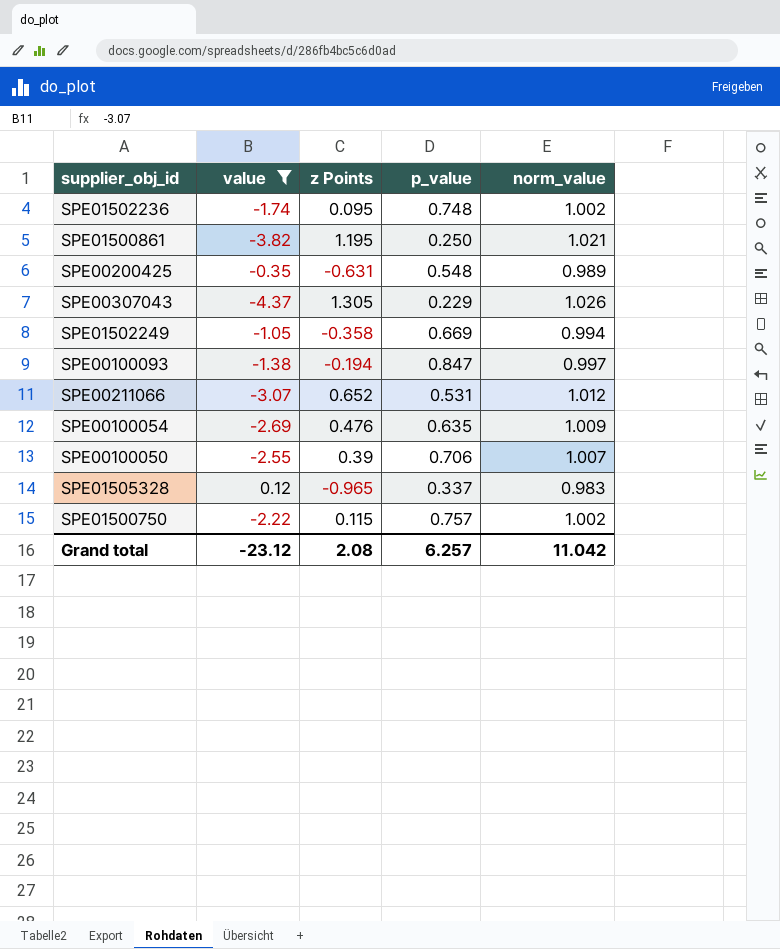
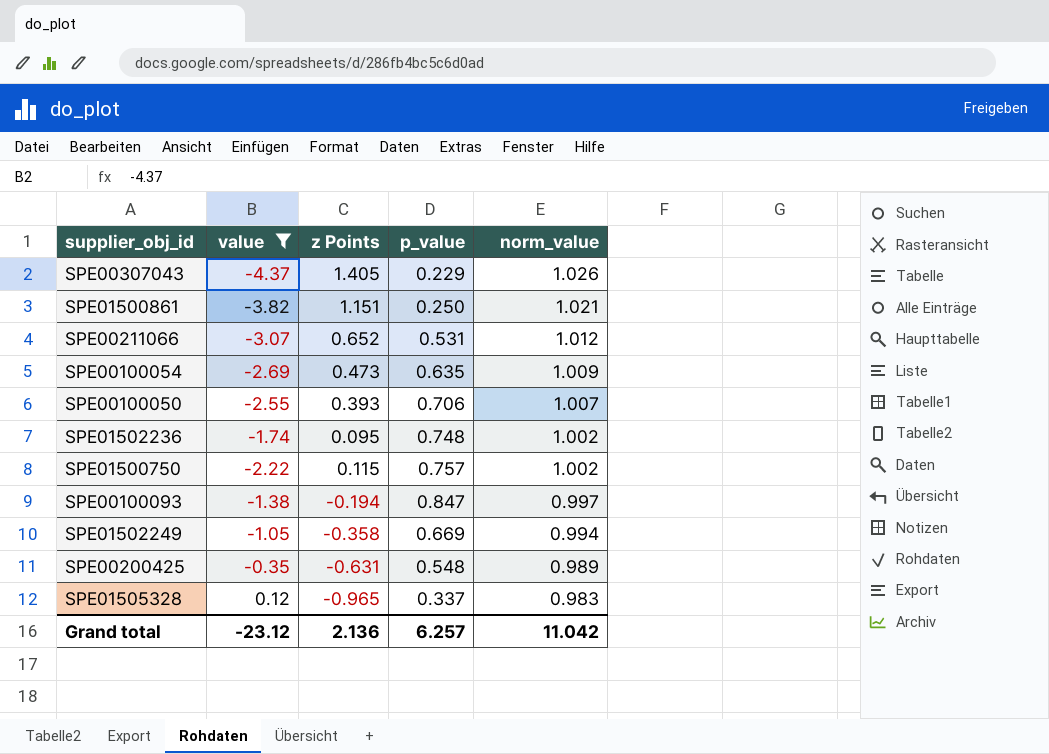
row order: none -> norm_value descending
SPE00307043 | z Points: 1.305 -> 1.405
SPE01500861 | z Points: 1.195 -> 1.151
SPE00100054 | z Points: 0.476 -> 0.473
SPE00100050 | z Points: 0.39 -> 0.393
Grand total | z Points: 2.08 -> 2.136

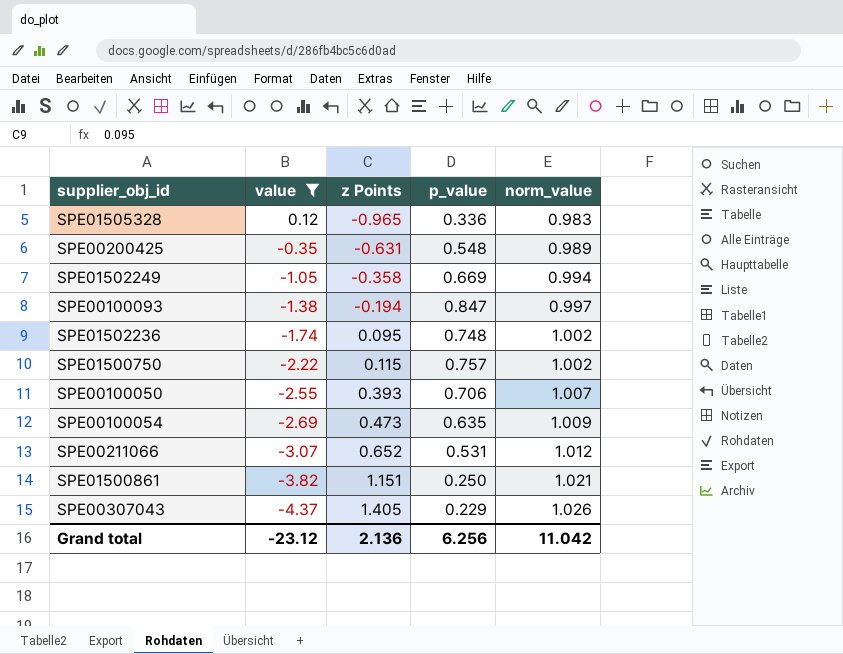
row order: norm_value descending -> value descending
SPE01505328 | p_value: 0.337 -> 0.336
Grand total | p_value: 6.257 -> 6.256

